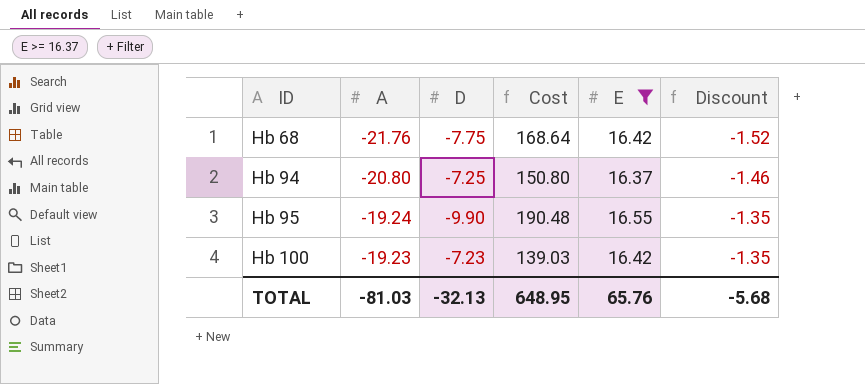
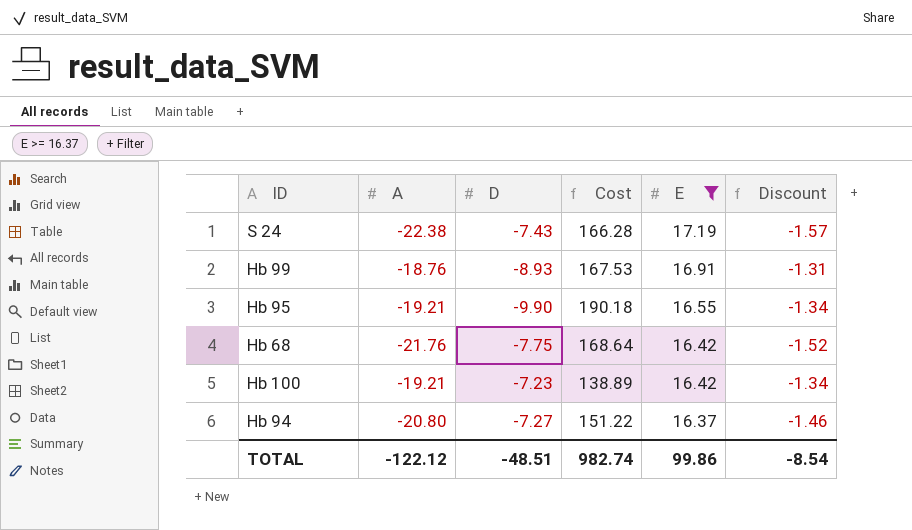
row order: ID ascending -> E descending
row S 24: none -> -22.38 | -7.43 | 166.28 | 17.19 | -1.57
row Hb 99: none -> -18.76 | -8.93 | 167.53 | 16.91 | -1.31
Hb 95 | A: -19.24 -> -19.21
Hb 95 | Cost: 190.48 -> 190.18
Hb 95 | Discount: -1.35 -> -1.34
Hb 100 | A: -19.23 -> -19.21
Hb 100 | Cost: 139.03 -> 138.89
Hb 100 | Discount: -1.35 -> -1.34
Hb 94 | D: -7.25 -> -7.27
Hb 94 | Cost: 150.80 -> 151.22
TOTAL | A: -81.03 -> -122.12
TOTAL | D: -32.13 -> -48.51
TOTAL | Cost: 648.95 -> 982.74
TOTAL | E: 65.76 -> 99.86
TOTAL | Discount: -5.68 -> -8.54

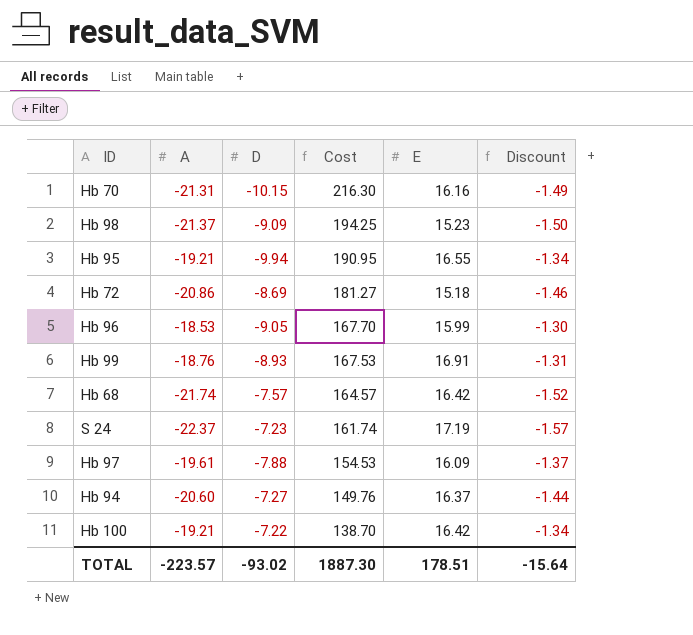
filter: E >= 16.37 -> none
row order: E descending -> Cost descending
Hb 95 | D: -9.90 -> -9.94
Hb 95 | Cost: 190.18 -> 190.95
Hb 68 | A: -21.76 -> -21.74
Hb 68 | D: -7.75 -> -7.57
Hb 68 | Cost: 168.64 -> 164.57
S 24 | A: -22.38 -> -22.37
S 24 | D: -7.43 -> -7.23
S 24 | Cost: 166.28 -> 161.74
Hb 94 | A: -20.80 -> -20.60
Hb 94 | Cost: 151.22 -> 149.76
Hb 94 | Discount: -1.46 -> -1.44
Hb 100 | D: -7.23 -> -7.22
Hb 100 | Cost: 138.89 -> 138.70
TOTAL | A: -122.12 -> -223.57
TOTAL | D: -48.51 -> -93.02
TOTAL | Cost: 982.74 -> 1887.30
TOTAL | E: 99.86 -> 178.51
TOTAL | Discount: -8.54 -> -15.64

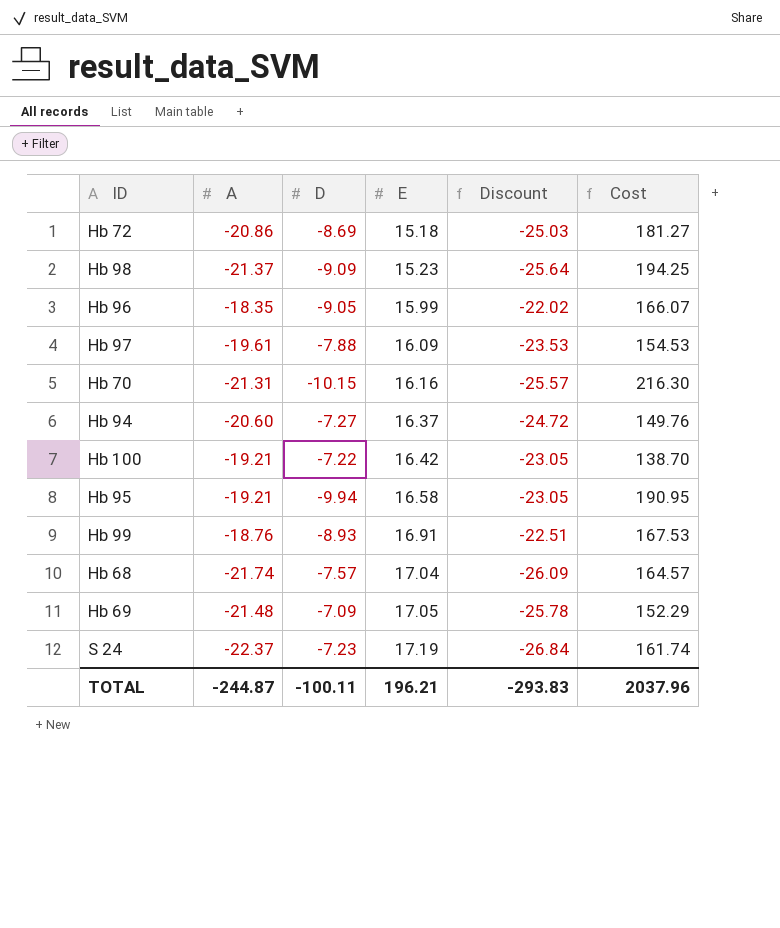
row order: Cost descending -> E ascending
column Discount | formula: [A] * 0.07 -> [A] * 1.2
column Cost | position: 4 -> 6
Hb 96 | A: -18.53 -> -18.35
Hb 96 | Cost: 167.70 -> 166.07
Hb 95 | E: 16.55 -> 16.58
Hb 68 | E: 16.42 -> 17.04
row Hb 69: none -> -21.48 | -7.09 | 17.05 | -25.78 | 152.29
TOTAL | A: -223.57 -> -244.87
TOTAL | D: -93.02 -> -100.11
TOTAL | E: 178.51 -> 196.21
TOTAL | Discount: -15.64 -> -293.83
TOTAL | Cost: 1887.30 -> 2037.96

